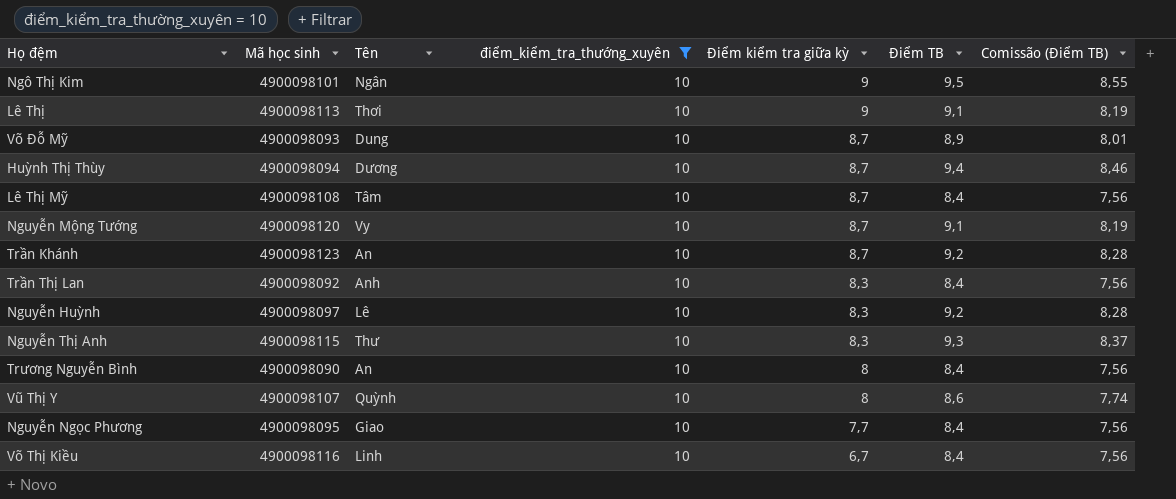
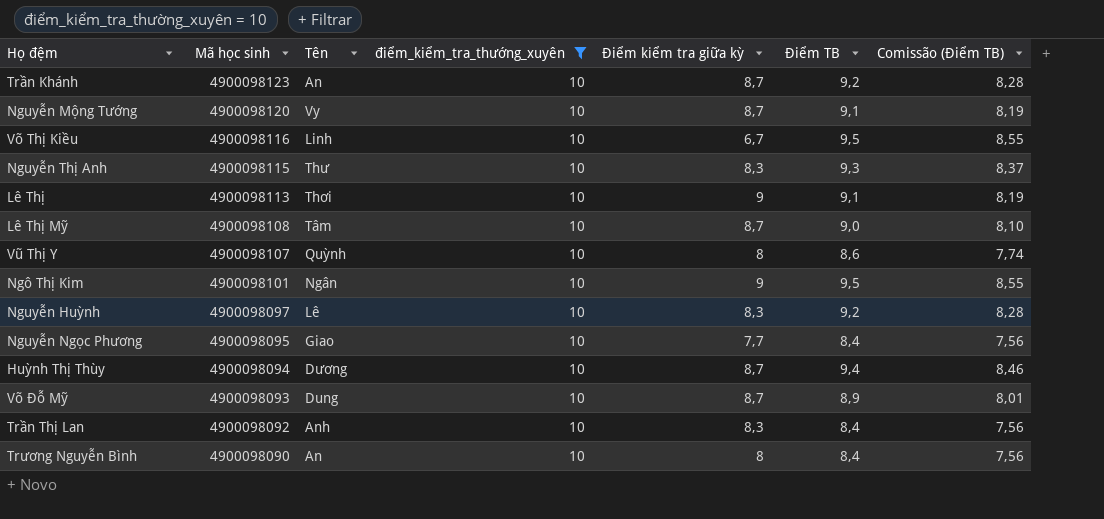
row order: Điểm kiểm tra giữa kỳ descending -> Mã học sinh descending
Võ Thị Kiều | Điểm TB: 8,4 -> 9,5
Võ Thị Kiều | Comissão (Điểm TB): 7,56 -> 8,55
Lê Thị Mỹ | Điểm TB: 8,4 -> 9,0
Lê Thị Mỹ | Comissão (Điểm TB): 7,56 -> 8,10

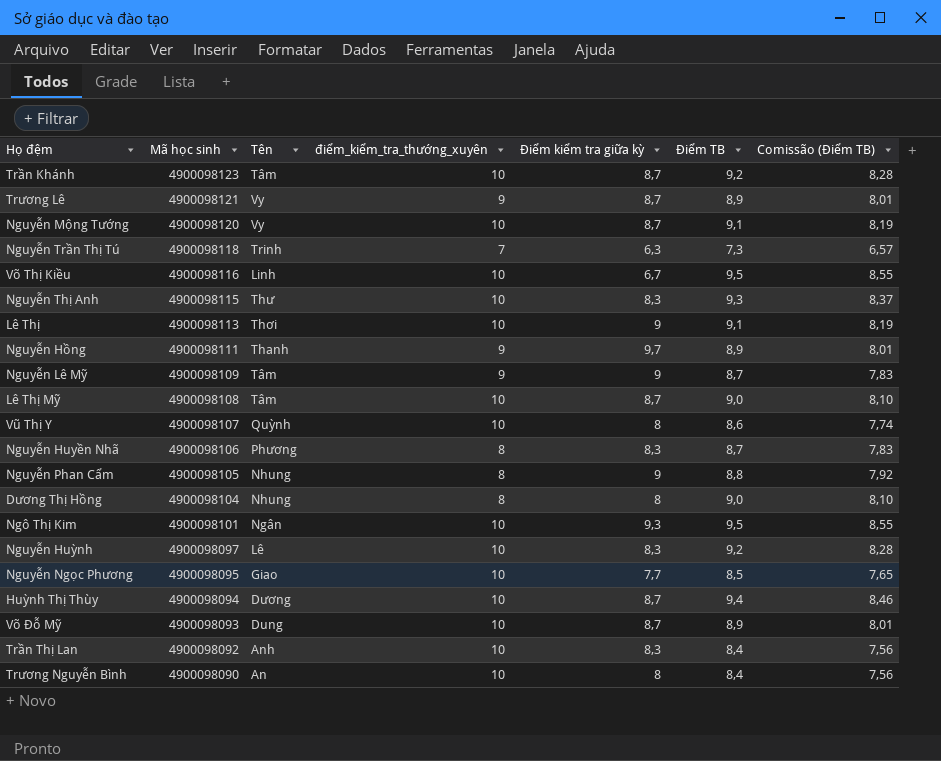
filter: điểm_kiểm_tra_thường_xuyên = 10 -> none
Trần Khánh | Tên: An -> Tâm
Ngô Thị Kim | Điểm kiểm tra giữa kỳ: 9 -> 9,3
Nguyễn Ngọc Phương | Điểm TB: 8,4 -> 8,5
Nguyễn Ngọc Phương | Comissão (Điểm TB): 7,56 -> 7,65

